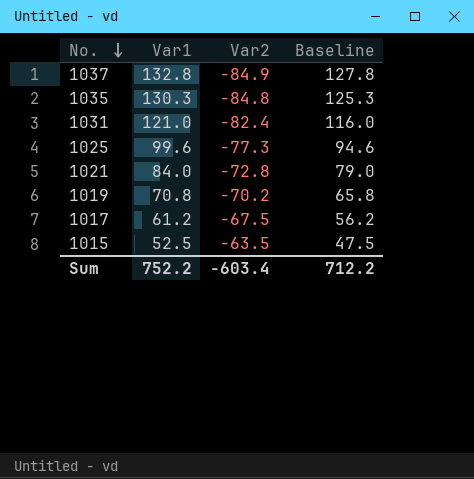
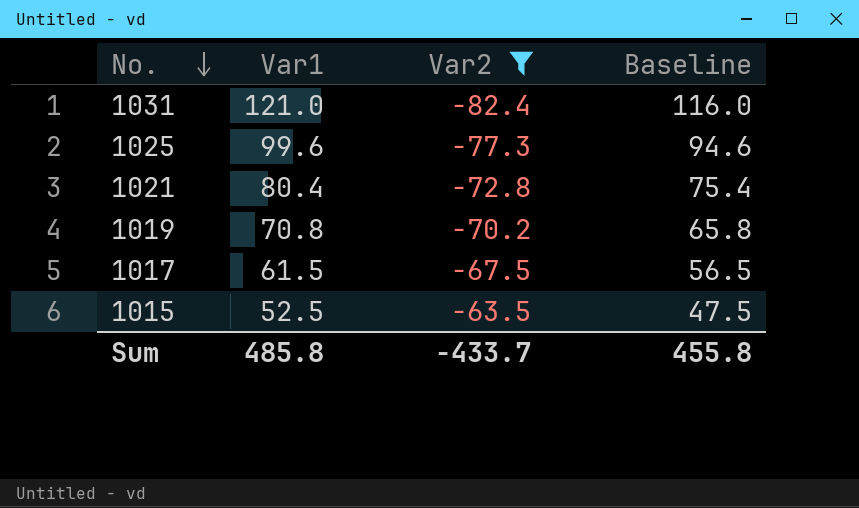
filter: none -> Var2 >= -82.4
1021 | Var1: 84.0 -> 80.4
1021 | Baseline: 79.0 -> 75.4
1017 | Var1: 61.2 -> 61.5
1017 | Baseline: 56.2 -> 56.5
Sum | Var1: 752.2 -> 485.8
Sum | Var2: -603.4 -> -433.7
Sum | Baseline: 712.2 -> 455.8

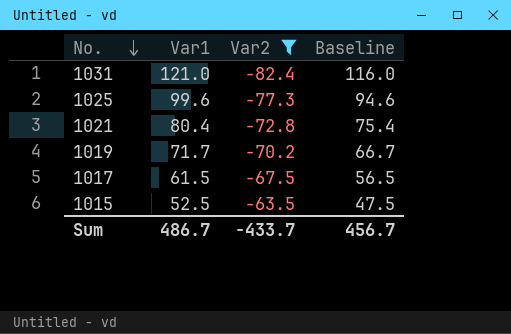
1019 | Var1: 70.8 -> 71.7
1019 | Baseline: 65.8 -> 66.7
Sum | Var1: 485.8 -> 486.7
Sum | Baseline: 455.8 -> 456.7

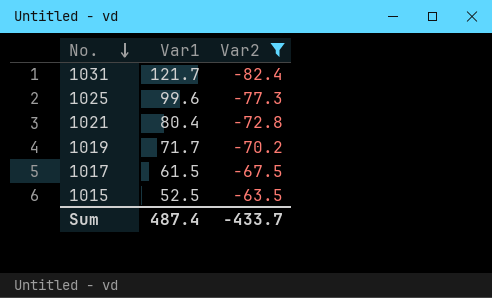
column Baseline | formula: [Var1] - 5 -> none
1031 | Var1: 121.0 -> 121.7
Sum | Var1: 486.7 -> 487.4

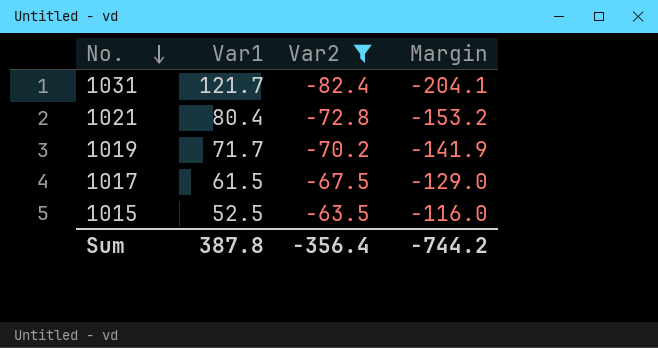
column Margin | formula: none -> [Var2] - [Var1]
row 1025: 99.6 | -77.3 -> none
Sum | Var1: 487.4 -> 387.8
Sum | Var2: -433.7 -> -356.4

